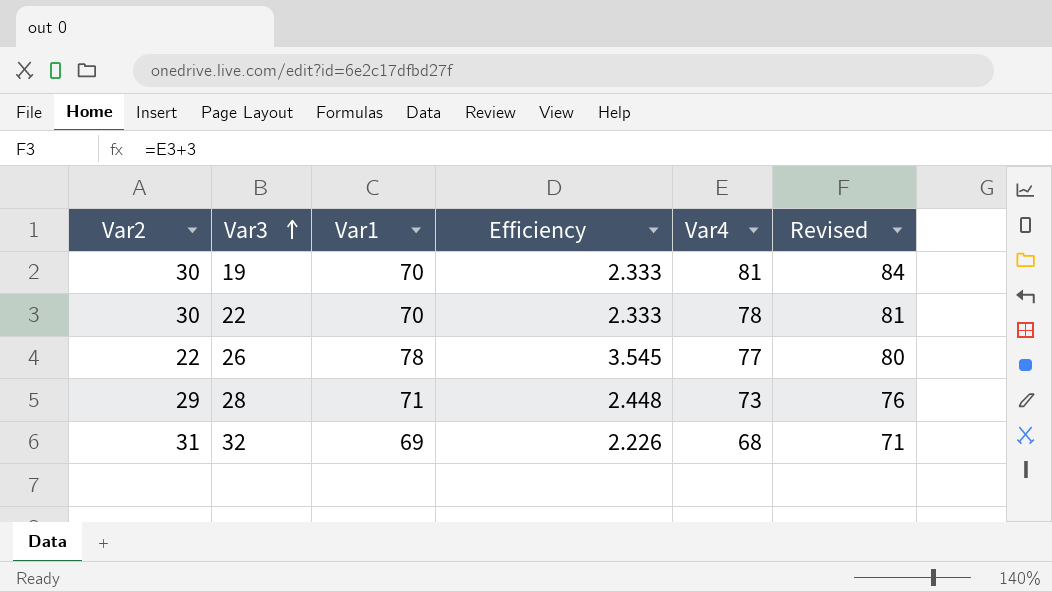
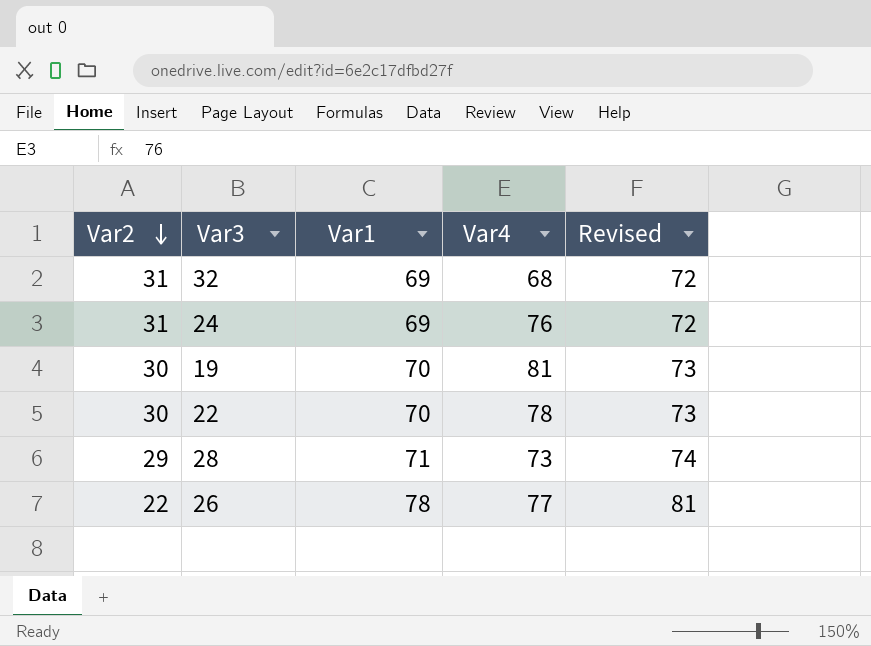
row order: Var3 ascending -> Var2 descending
column Efficiency | formula: [Var1] / [Var2] -> none
column Revised | formula: [Var4] + 3 -> [Var1] + 3
row 24: none -> 31 | 69 | 76 | 72

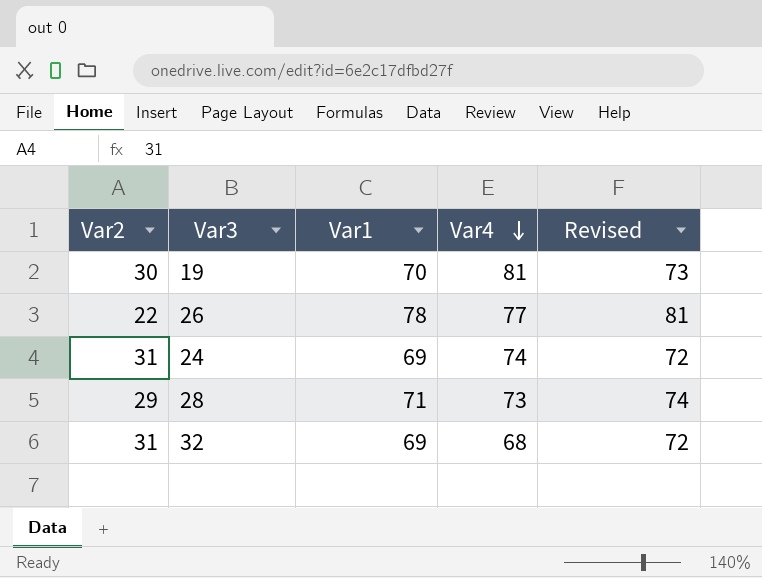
row order: Var2 descending -> Var4 descending
row 22: 30 | 70 | 78 | 73 -> none
24 | Var4: 76 -> 74

